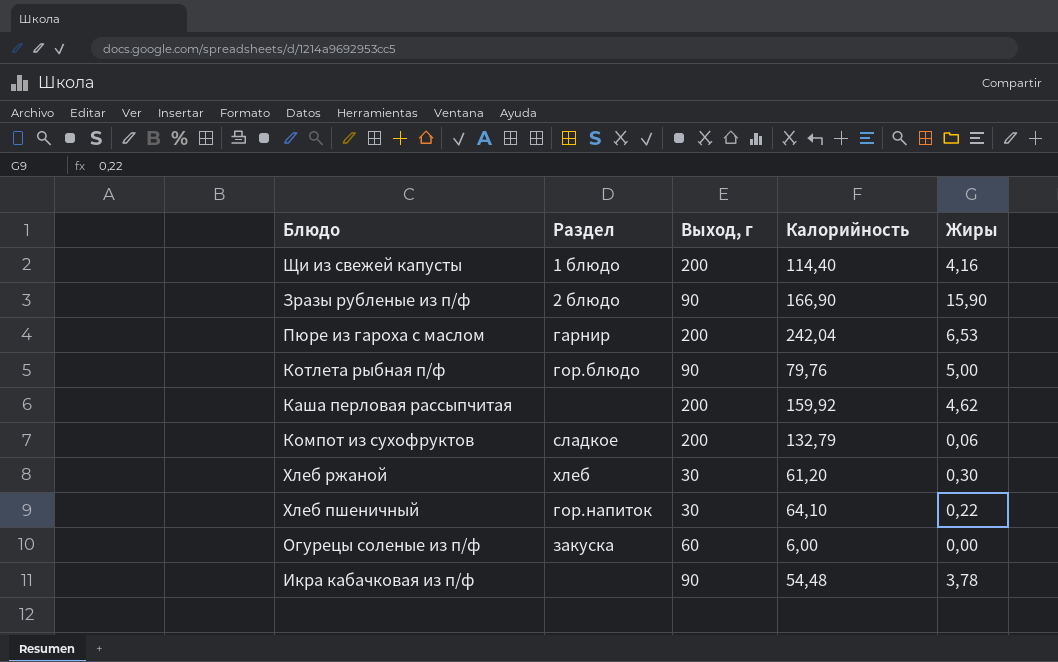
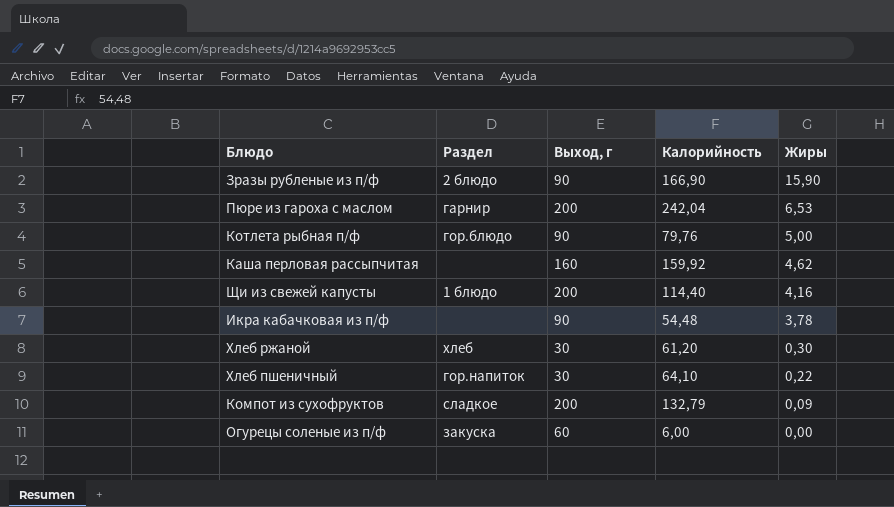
row order: none -> Жиры descending
Каша перловая рассыпчитая | Выход, г: 200 -> 160
Компот из сухофруктов | Жиры: 0,06 -> 0,09

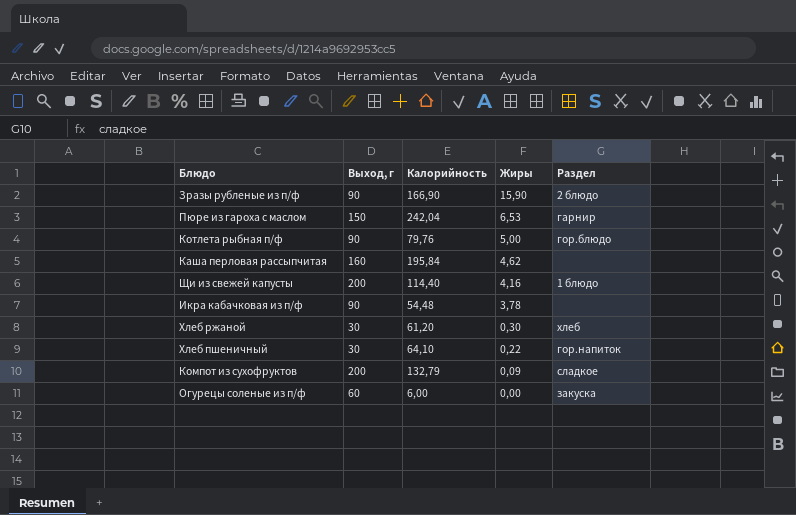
column Раздел | position: 2 -> 5
Пюре из гароха с маслом | Выход, г: 200 -> 150
Каша перловая рассыпчитая | Калорийность: 159,92 -> 195,84

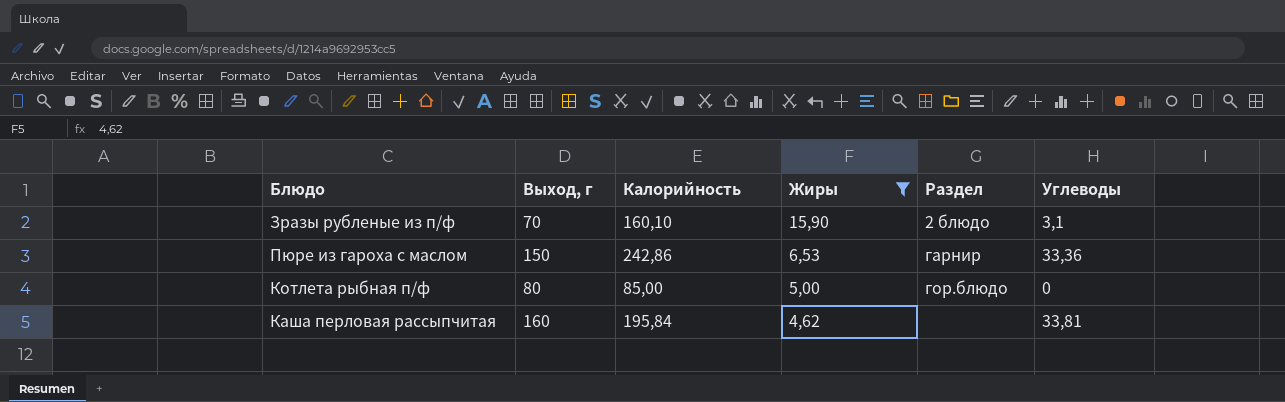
filter: none -> Жиры >= 4,62
column Углеводы | position: none -> 6
Зразы рубленые из п/ф | Выход, г: 90 -> 70
Зразы рубленые из п/ф | Калорийность: 166,90 -> 160,10
Пюре из гароха с маслом | Калорийность: 242,04 -> 242,86
Котлета рыбная п/ф | Выход, г: 90 -> 80
Котлета рыбная п/ф | Калорийность: 79,76 -> 85,00

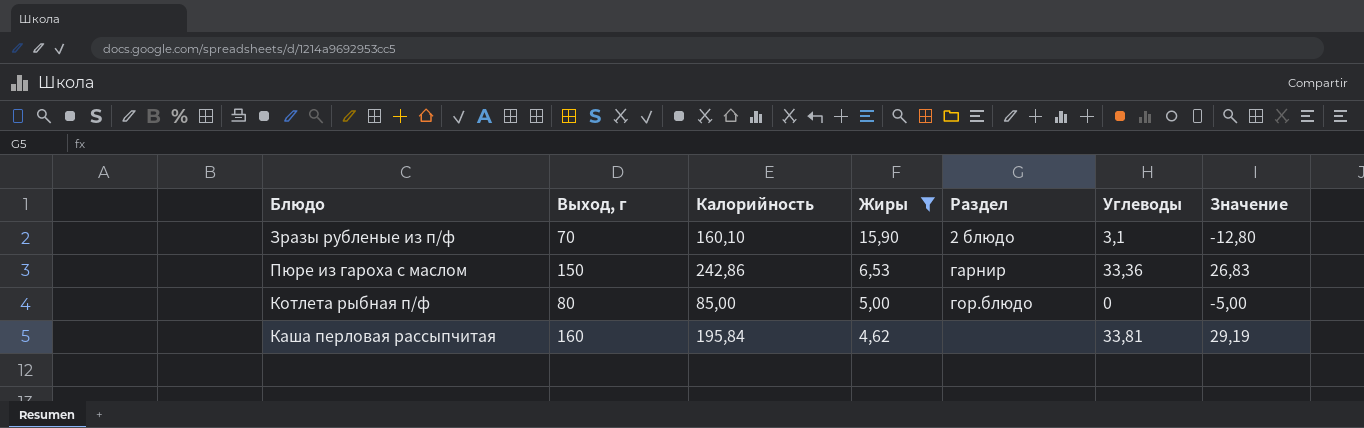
column Значение | formula: none -> [Углеводы] - [Жиры]

